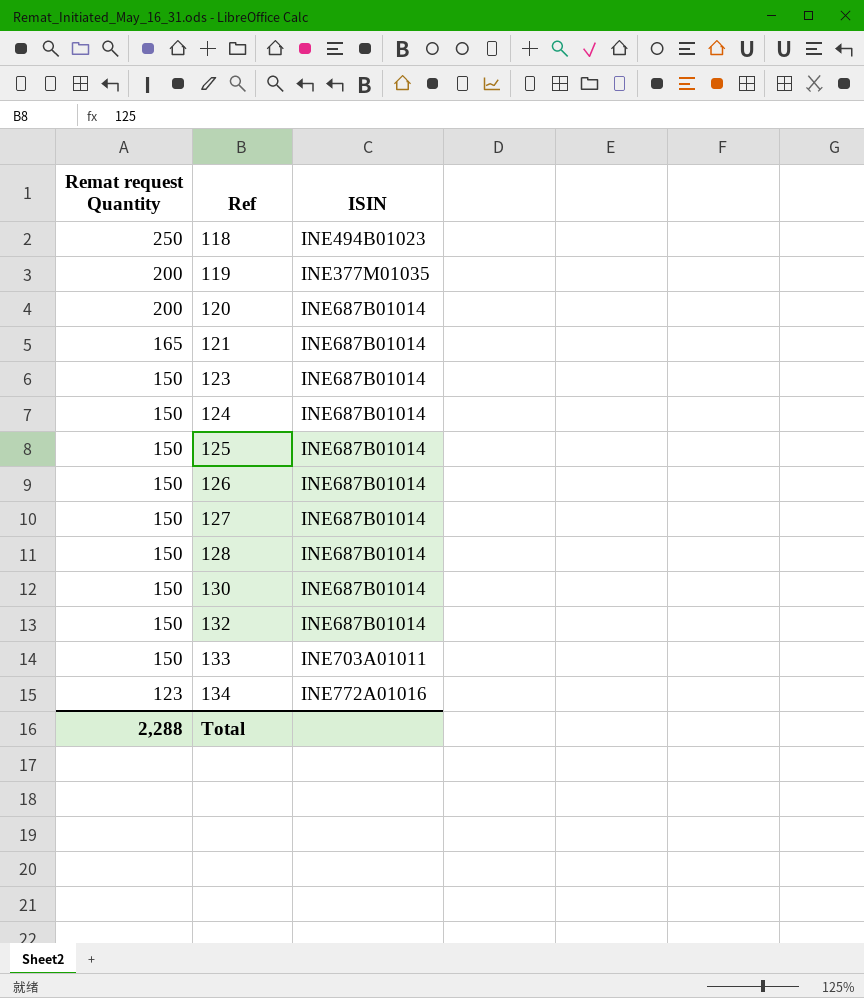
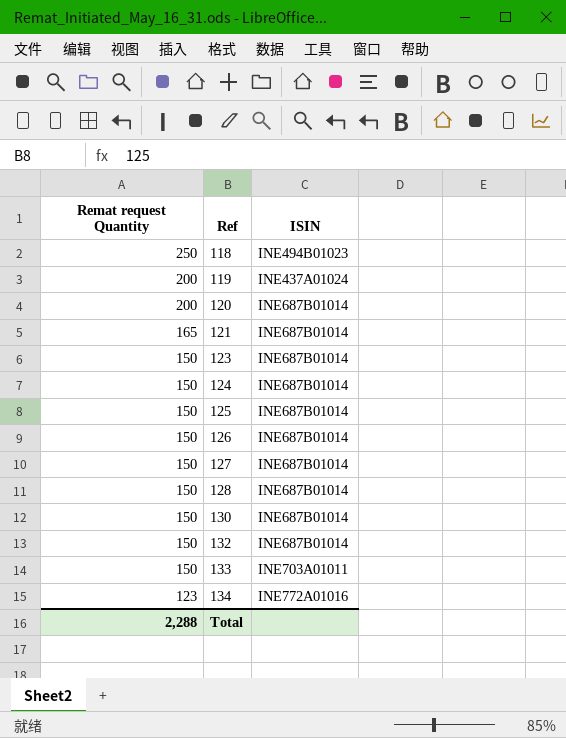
119 | ISIN: INE377M01035 -> INE437A01024

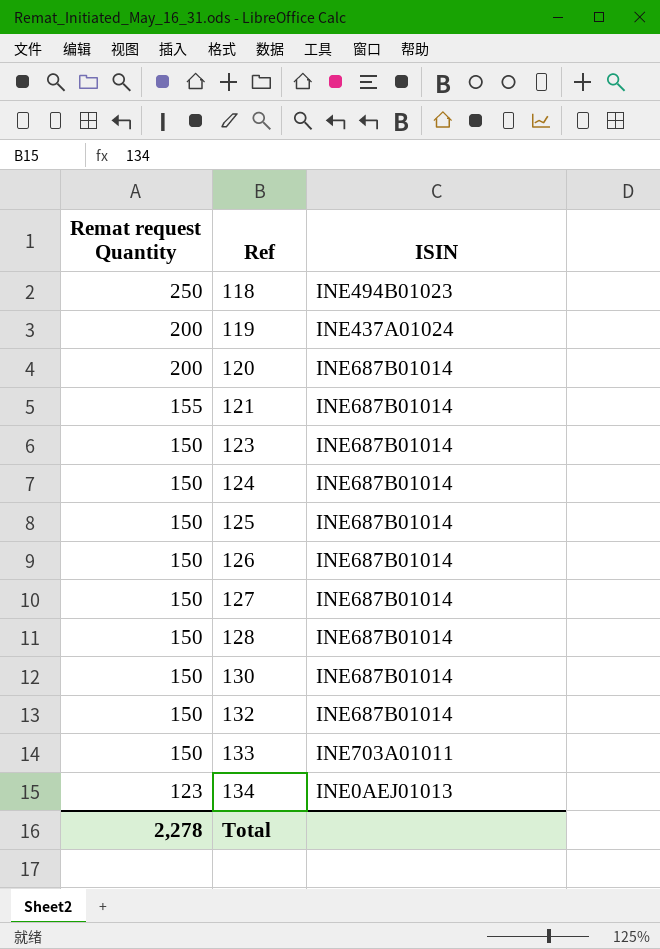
121 | Remat request Quantity: 165 -> 155
134 | ISIN: INE772A01016 -> INE0AEJ01013
Total | Remat request Quantity: 2,288 -> 2,278

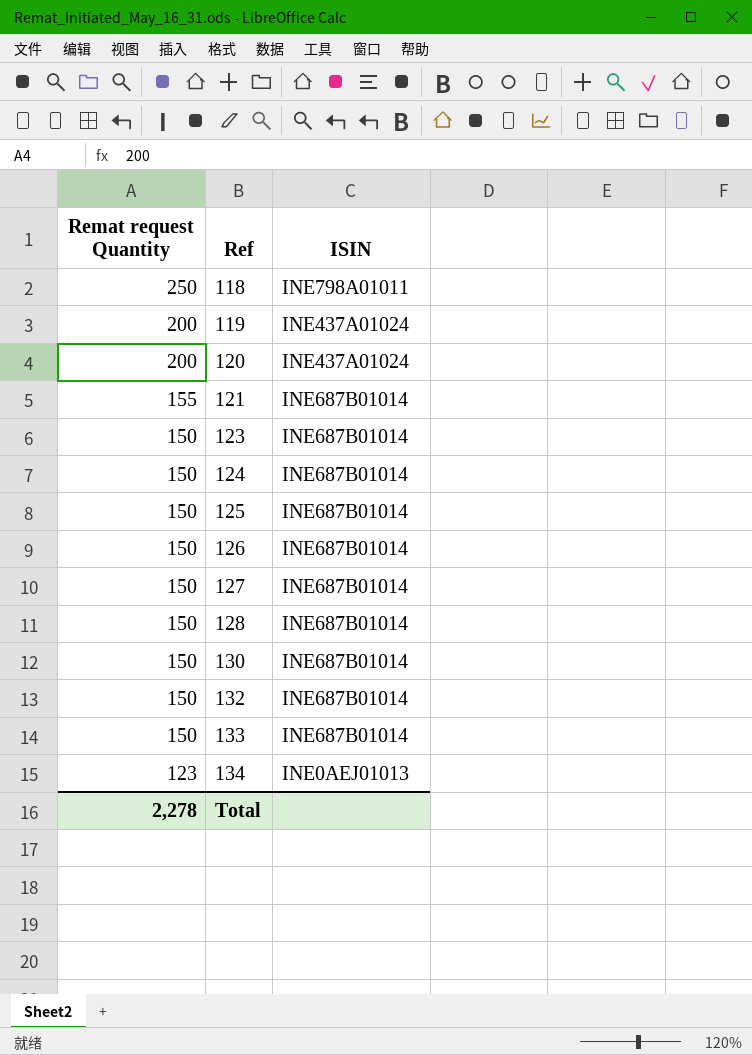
118 | ISIN: INE494B01023 -> INE798A01011
120 | ISIN: INE687B01014 -> INE437A01024
133 | ISIN: INE703A01011 -> INE687B01014

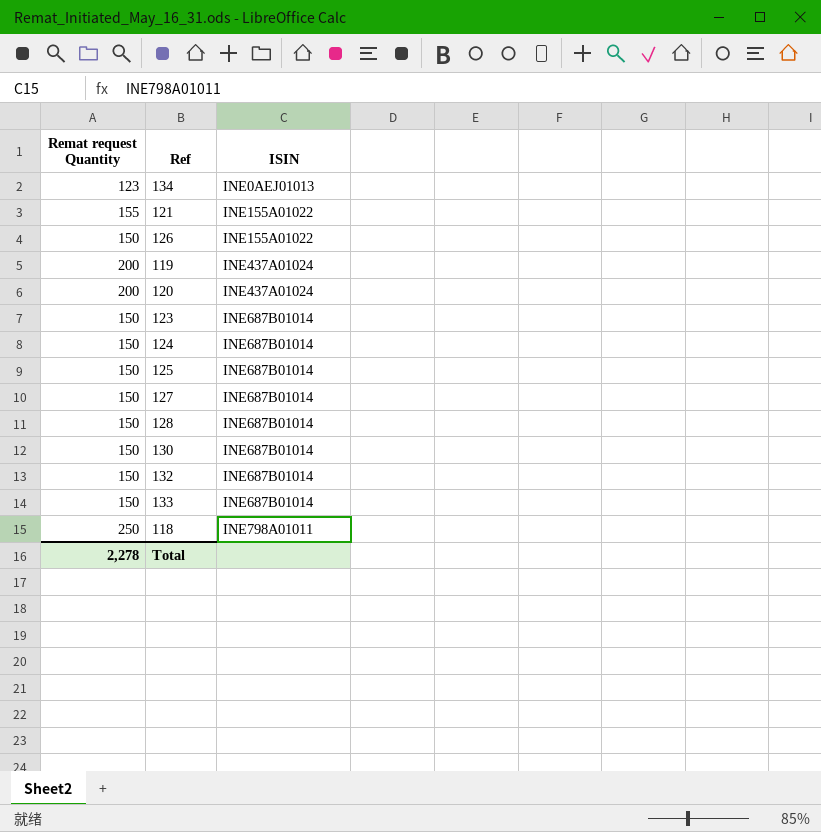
row order: Remat request Quantity descending -> ISIN ascending
121 | ISIN: INE687B01014 -> INE155A01022
126 | ISIN: INE687B01014 -> INE155A01022

